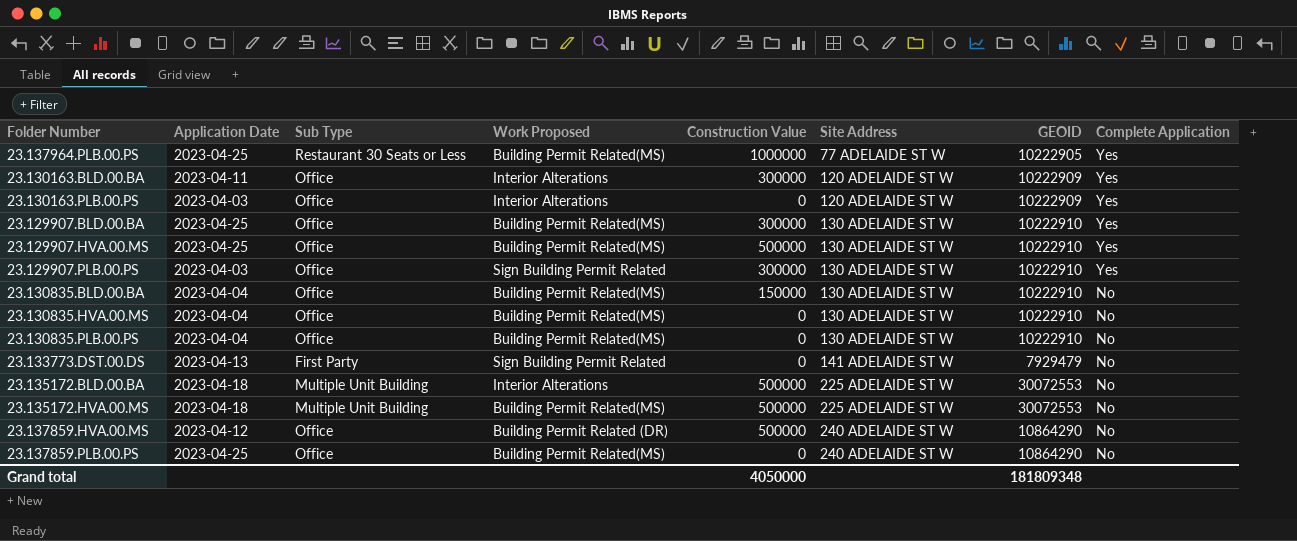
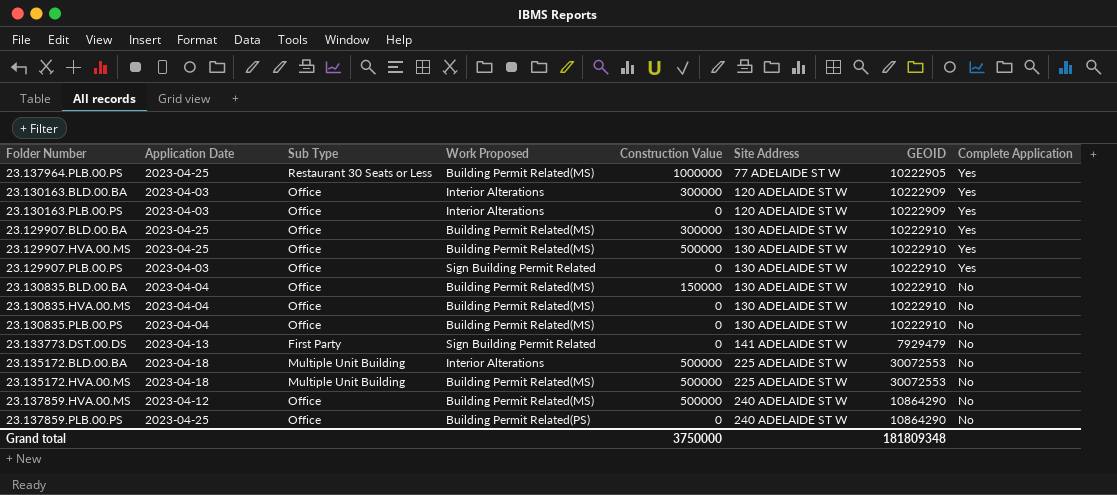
23.130163.BLD.00.BA | Application Date: 2023-04-11 -> 2023-04-03
23.129907.PLB.00.PS | Construction Value: 300000 -> 0
23.137859.HVA.00.MS | Work Proposed: Building Permit Related (DR) -> Building Permit Related(MS)
23.137859.PLB.00.PS | Work Proposed: Building Permit Related(MS) -> Building Permit Related(PS)
Grand total | Construction Value: 4050000 -> 3750000

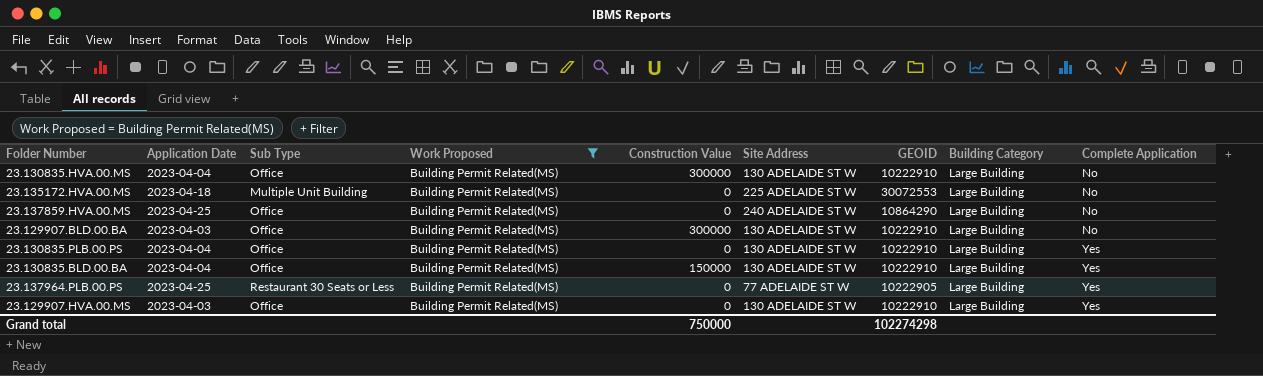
filter: none -> Work Proposed = Building Permit Related(MS)
row order: Site Address ascending -> Complete Application ascending
column Building Category | position: none -> 8
23.130835.HVA.00.MS | Construction Value: 0 -> 300000
23.135172.HVA.00.MS | Construction Value: 500000 -> 0
23.137859.HVA.00.MS | Application Date: 2023-04-12 -> 2023-04-25
23.137859.HVA.00.MS | Construction Value: 500000 -> 0
23.129907.BLD.00.BA | Application Date: 2023-04-25 -> 2023-04-03
23.129907.BLD.00.BA | Complete Application: Yes -> No
23.130835.PLB.00.PS | Complete Application: No -> Yes
23.130835.BLD.00.BA | Complete Application: No -> Yes
23.137964.PLB.00.PS | Construction Value: 1000000 -> 0
23.129907.HVA.00.MS | Application Date: 2023-04-25 -> 2023-04-03
23.129907.HVA.00.MS | Construction Value: 500000 -> 0
Grand total | Construction Value: 3750000 -> 750000
Grand total | GEOID: 181809348 -> 102274298

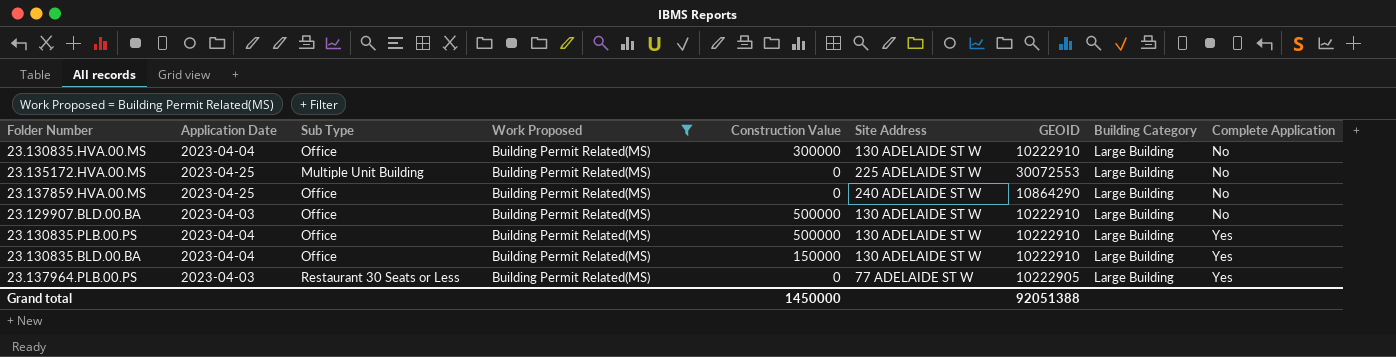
row 23.129907.HVA.00.MS: 2023-04-03 | Office | Building Permit Related(MS) | 0 | 130 ADELAIDE ST W | 10222910 | Large Building | Yes -> none
23.135172.HVA.00.MS | Application Date: 2023-04-18 -> 2023-04-25
23.129907.BLD.00.BA | Construction Value: 300000 -> 500000
23.130835.PLB.00.PS | Construction Value: 0 -> 500000
23.137964.PLB.00.PS | Application Date: 2023-04-25 -> 2023-04-03
Grand total | Construction Value: 750000 -> 1450000
Grand total | GEOID: 102274298 -> 92051388

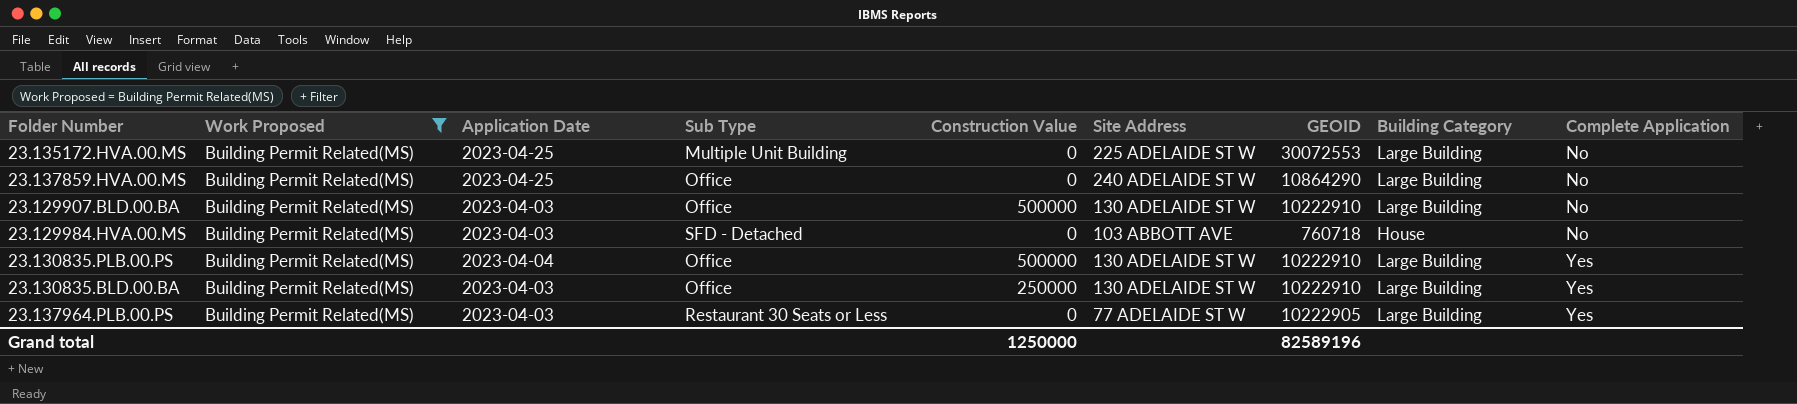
column Work Proposed | position: 4 -> 2
row 23.130835.HVA.00.MS: 2023-04-04 | Office | Building Permit Related(MS) | 300000 | 130 ADELAIDE ST W | 10222910 | Large Building | No -> none
row 23.129984.HVA.00.MS: none -> Building Permit Related(MS) | 2023-04-03 | SFD - Detached | 0 | 103 ABBOTT AVE | 760718 | House | No
23.130835.BLD.00.BA | Application Date: 2023-04-04 -> 2023-04-03
23.130835.BLD.00.BA | Construction Value: 150000 -> 250000
Grand total | Construction Value: 1450000 -> 1250000
Grand total | GEOID: 92051388 -> 82589196

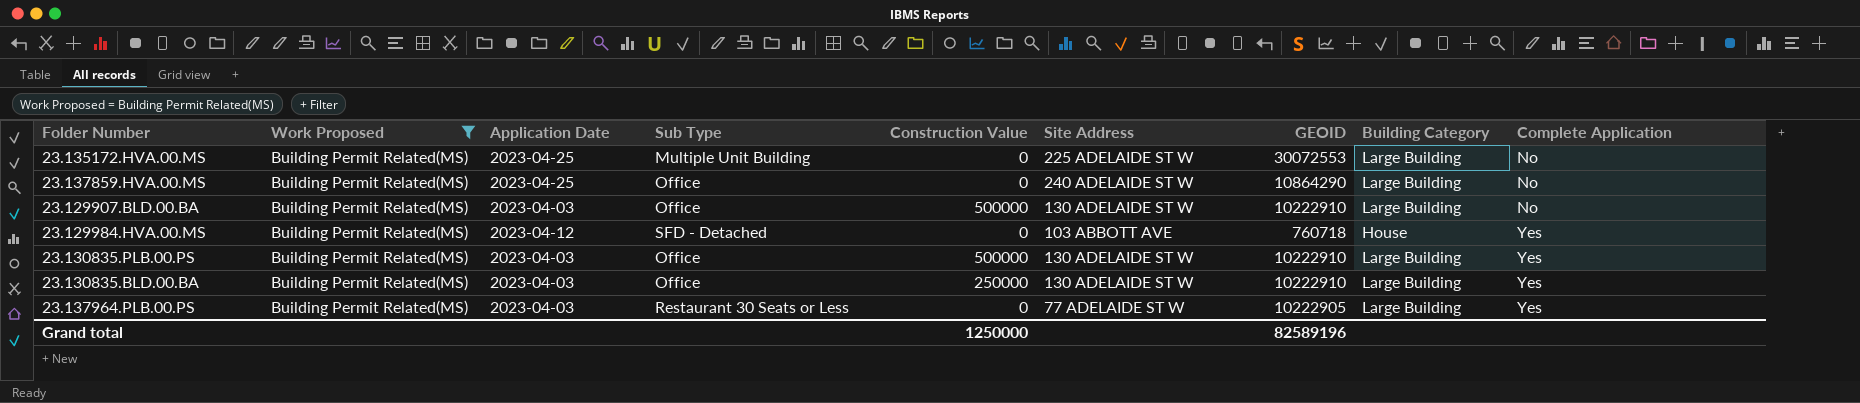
23.129984.HVA.00.MS | Application Date: 2023-04-03 -> 2023-04-12
23.129984.HVA.00.MS | Complete Application: No -> Yes
23.130835.PLB.00.PS | Application Date: 2023-04-04 -> 2023-04-03

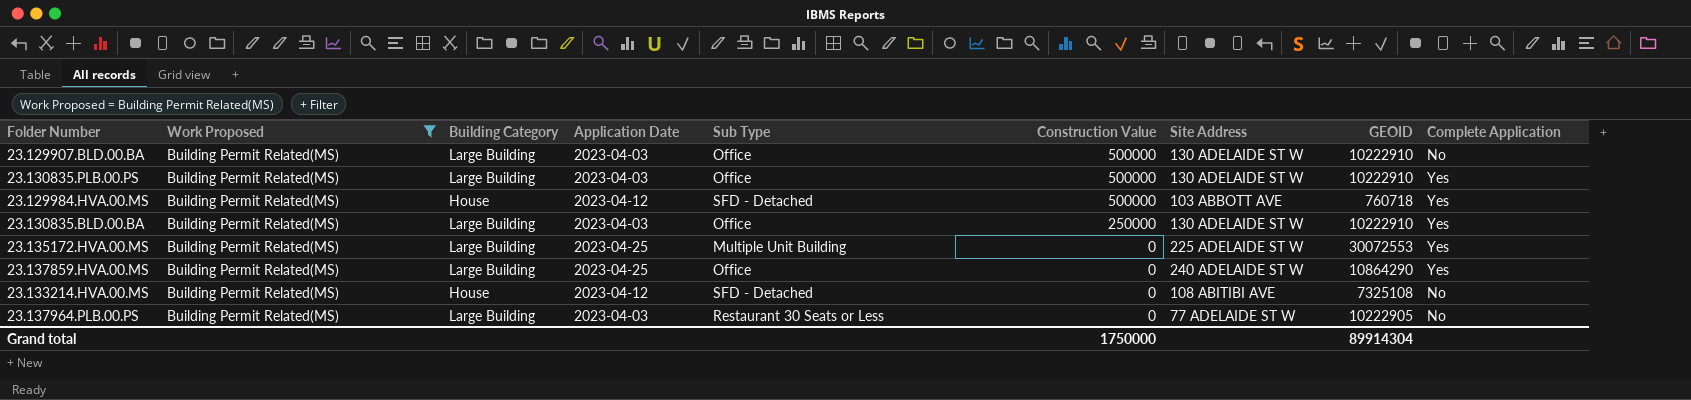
row order: Complete Application ascending -> Construction Value descending
column Building Category | position: 8 -> 3
23.129984.HVA.00.MS | Construction Value: 0 -> 500000
23.135172.HVA.00.MS | Complete Application: No -> Yes
23.137859.HVA.00.MS | Complete Application: No -> Yes
row 23.133214.HVA.00.MS: none -> Building Permit Related(MS) | House | 2023-04-12 | SFD - Detached | 0 | 108 ABITIBI AVE | 7325108 | No
23.137964.PLB.00.PS | Complete Application: Yes -> No
Grand total | Construction Value: 1250000 -> 1750000
Grand total | GEOID: 82589196 -> 89914304

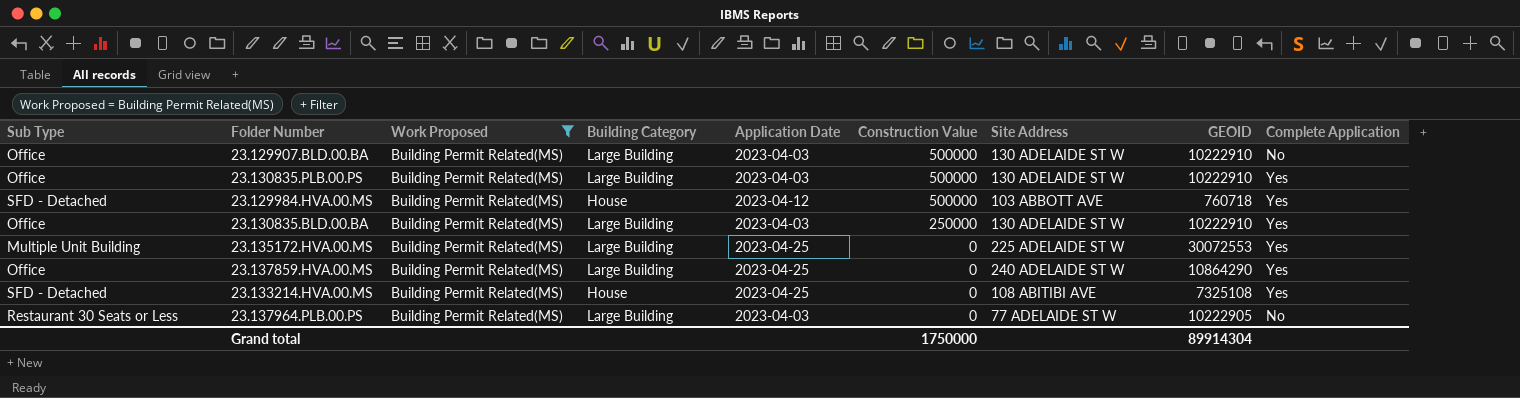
column Sub Type | position: 5 -> 1
23.133214.HVA.00.MS | Application Date: 2023-04-12 -> 2023-04-25
23.133214.HVA.00.MS | Complete Application: No -> Yes

